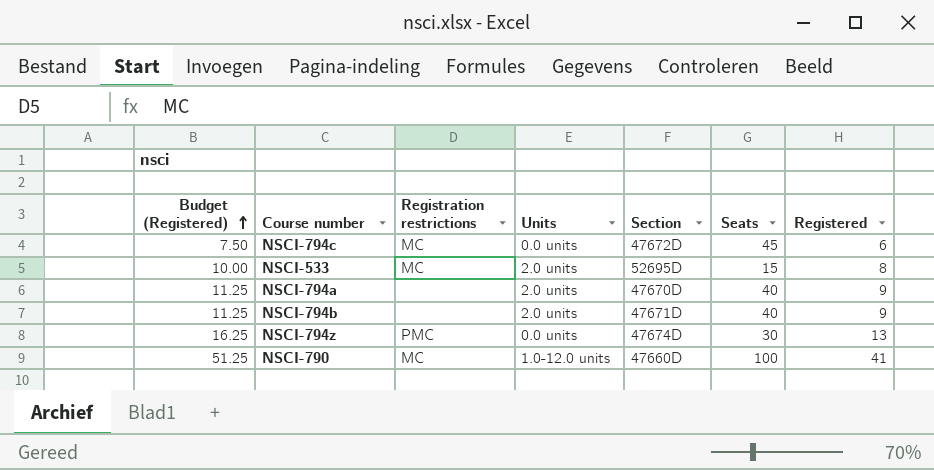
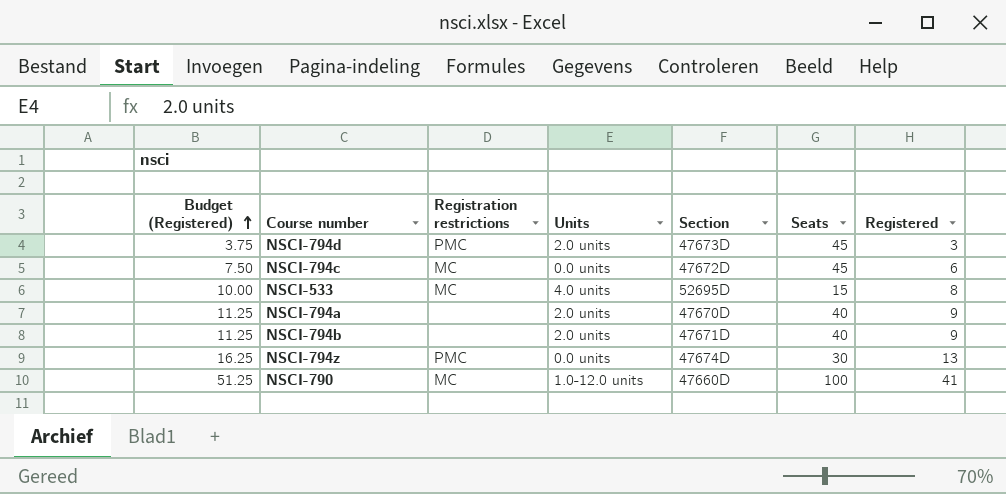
row NSCI-794d: none -> 3.75 | PMC | 2.0 units | 47673D | 45 | 3
NSCI-533 | Units: 2.0 units -> 4.0 units

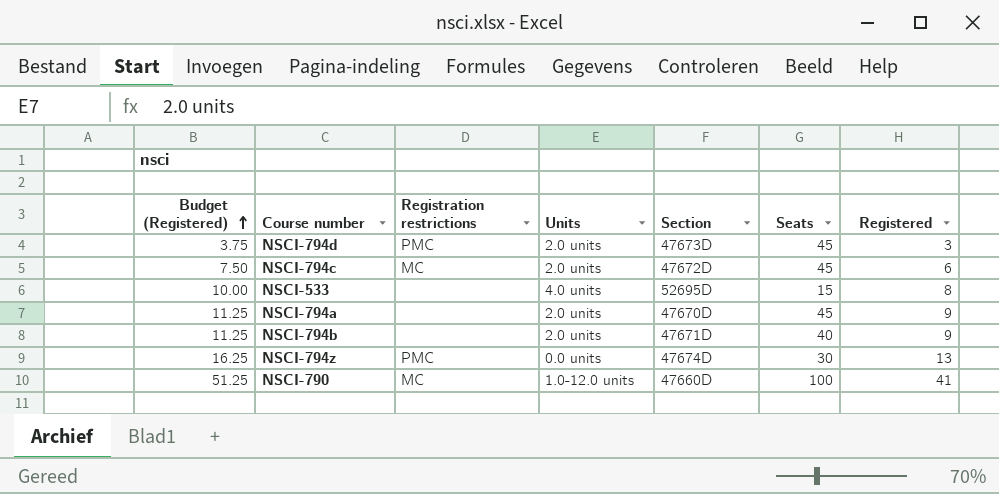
NSCI-794c | Units: 0.0 units -> 2.0 units
NSCI-533 | Registration restrictions: MC -> none
NSCI-794a | Seats: 40 -> 45

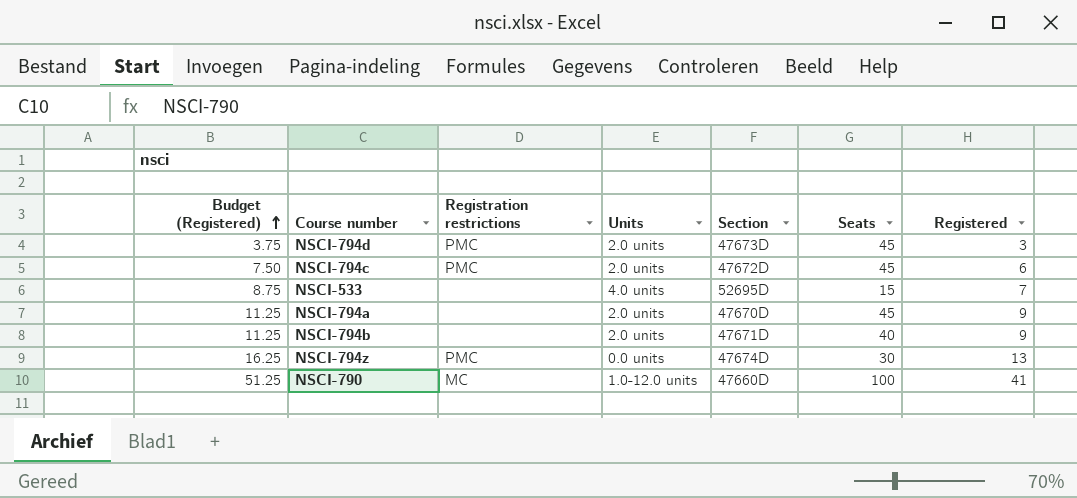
NSCI-794c | Registration restrictions: MC -> PMC
NSCI-533 | Budget (Registered): 10.00 -> 8.75
NSCI-533 | Registered: 8 -> 7

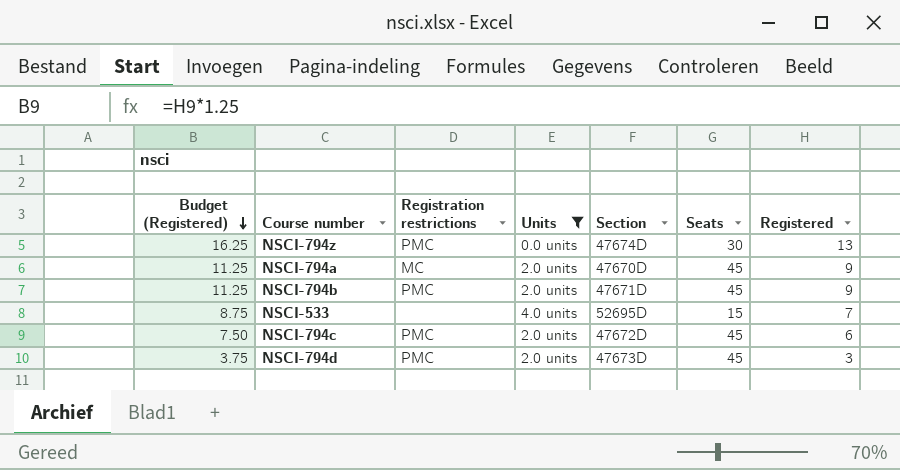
filter: none -> Units != 1.0-12.0 units
row order: Budget (Registered) ascending -> Budget (Registered) descending
NSCI-794a | Registration restrictions: none -> MC
NSCI-794b | Registration restrictions: none -> PMC
NSCI-794b | Seats: 40 -> 45

